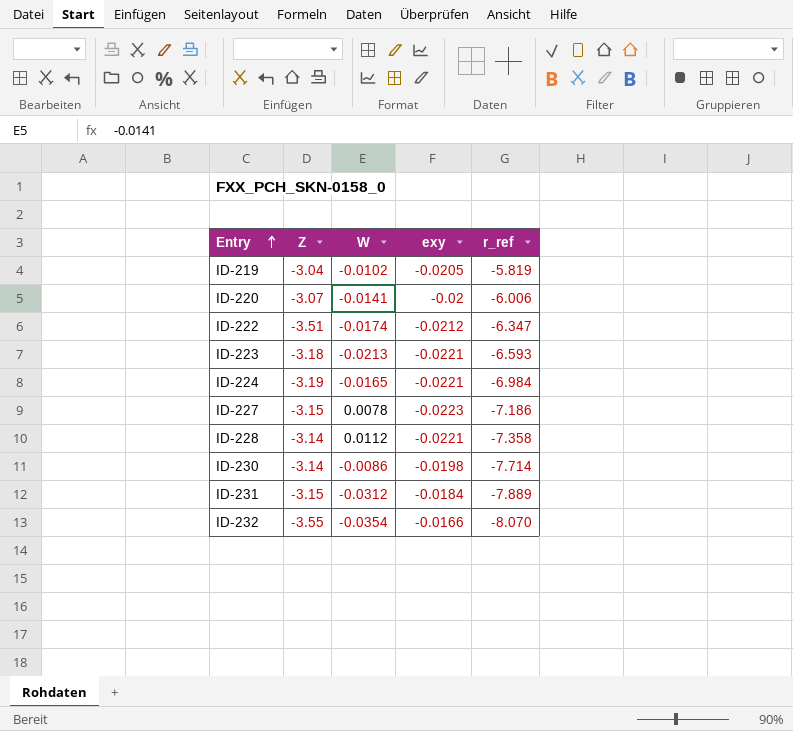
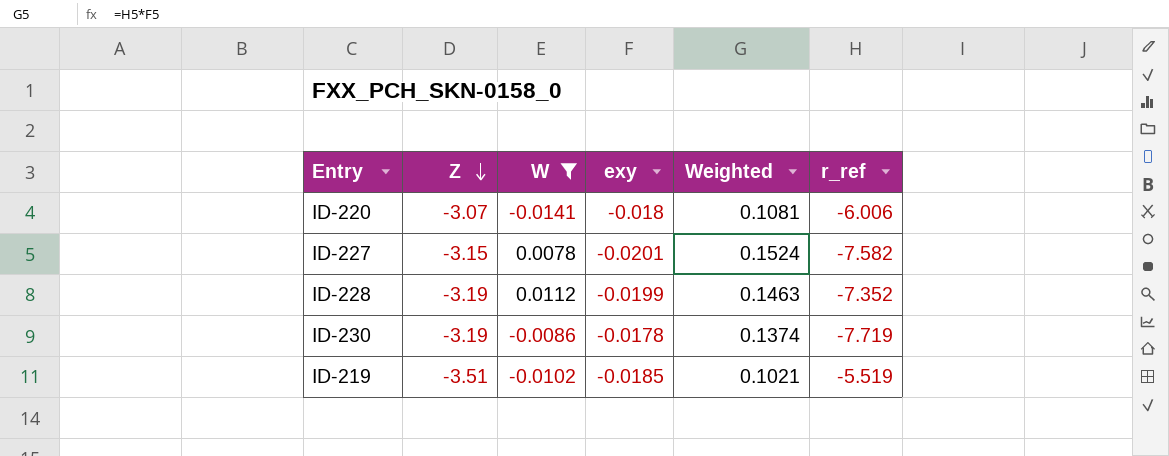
filter: none -> W >= -0.0141
row order: Entry ascending -> Z descending
column Weighted | formula: none -> [exy] * [r_ref]
ID-220 | exy: -0.02 -> -0.018
ID-227 | exy: -0.0223 -> -0.0201
ID-227 | r_ref: -7.186 -> -7.582
ID-228 | Z: -3.14 -> -3.19
ID-228 | exy: -0.0221 -> -0.0199
ID-228 | r_ref: -7.358 -> -7.352
ID-230 | Z: -3.14 -> -3.19
ID-230 | exy: -0.0198 -> -0.0178
ID-230 | r_ref: -7.714 -> -7.719
ID-219 | Z: -3.04 -> -3.51
ID-219 | exy: -0.0205 -> -0.0185
ID-219 | r_ref: -5.819 -> -5.519

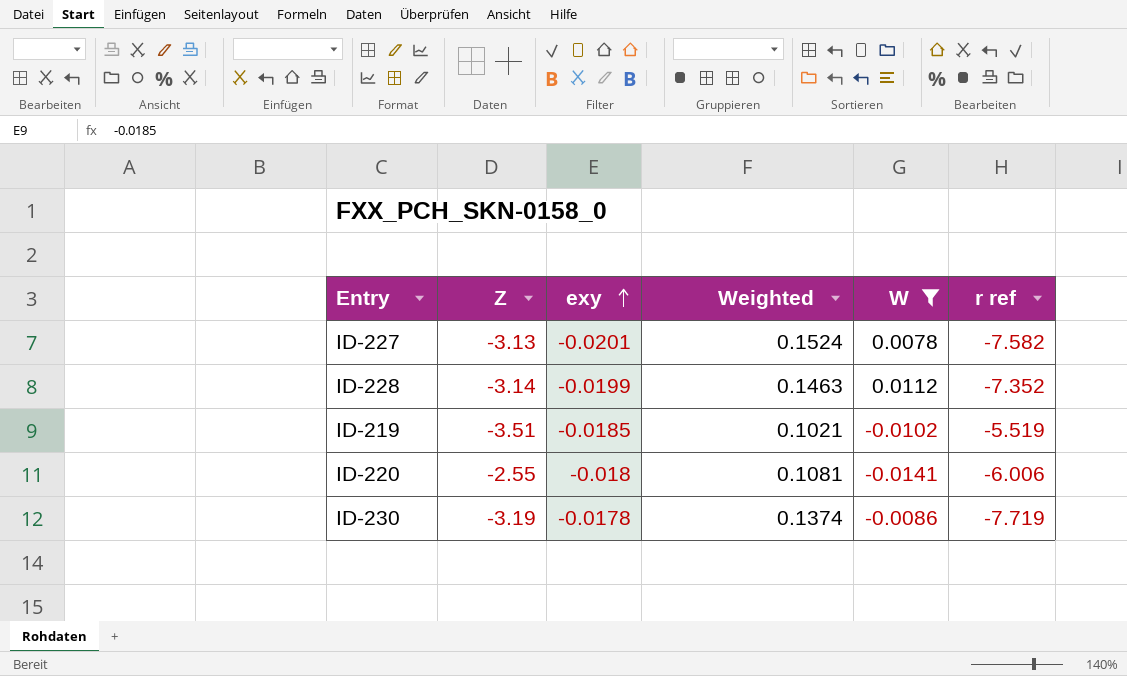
row order: Z descending -> exy ascending
column W | position: 3 -> 5
column name: r_ref -> r ref
ID-227 | Z: -3.15 -> -3.13
ID-228 | Z: -3.19 -> -3.14
ID-220 | Z: -3.07 -> -2.55

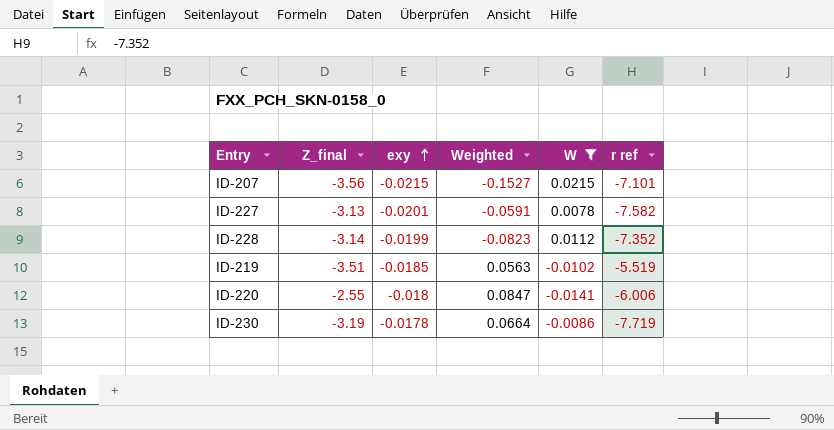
column name: Z -> Z_final
column Weighted | formula: [exy] * [r ref] -> [W] * [r ref]
row ID-207: none -> -3.56 | -0.0215 | -0.1527 | 0.0215 | -7.101

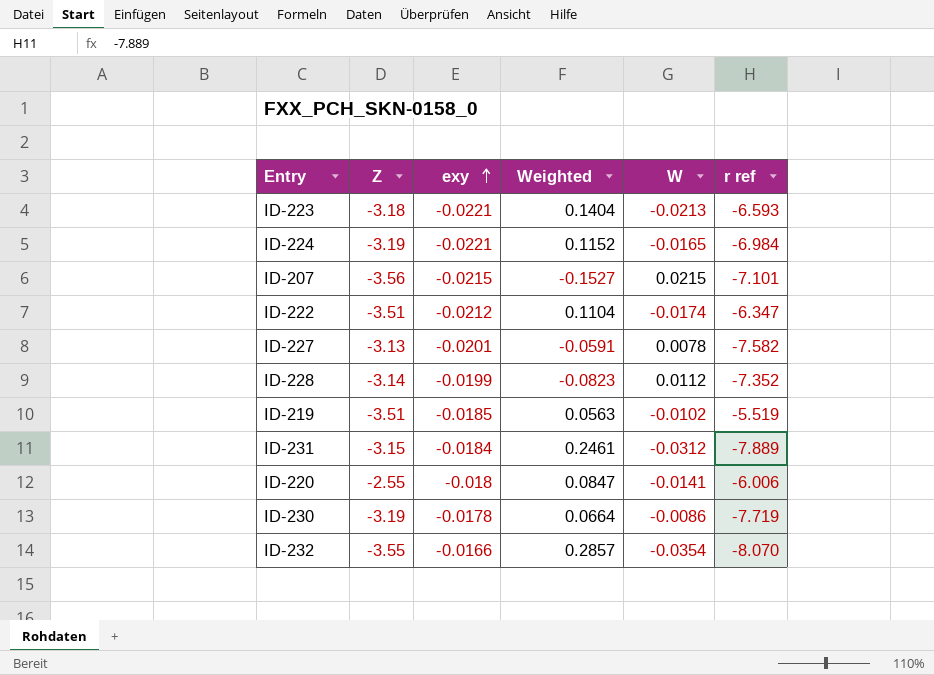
filter: W >= -0.0141 -> none
column name: Z_final -> Z

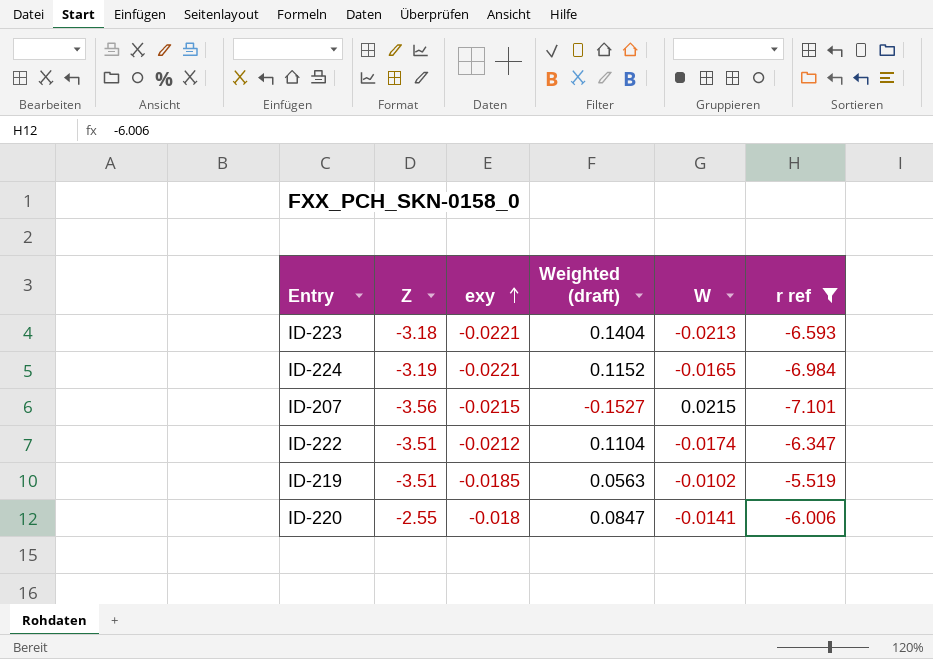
filter: none -> r ref >= -7.101
column name: Weighted -> Weighted (draft)

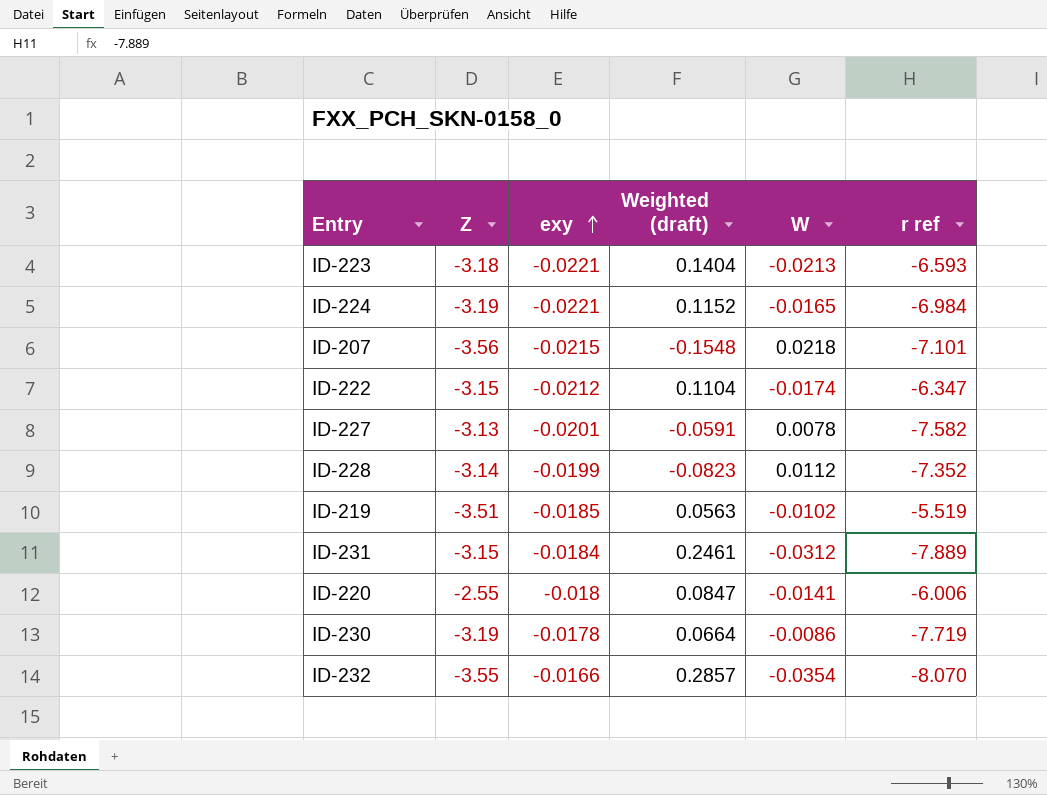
filter: r ref >= -7.101 -> none
ID-207 | Weighted (draft): -0.1527 -> -0.1548
ID-207 | W: 0.0215 -> 0.0218
ID-222 | Z: -3.51 -> -3.15

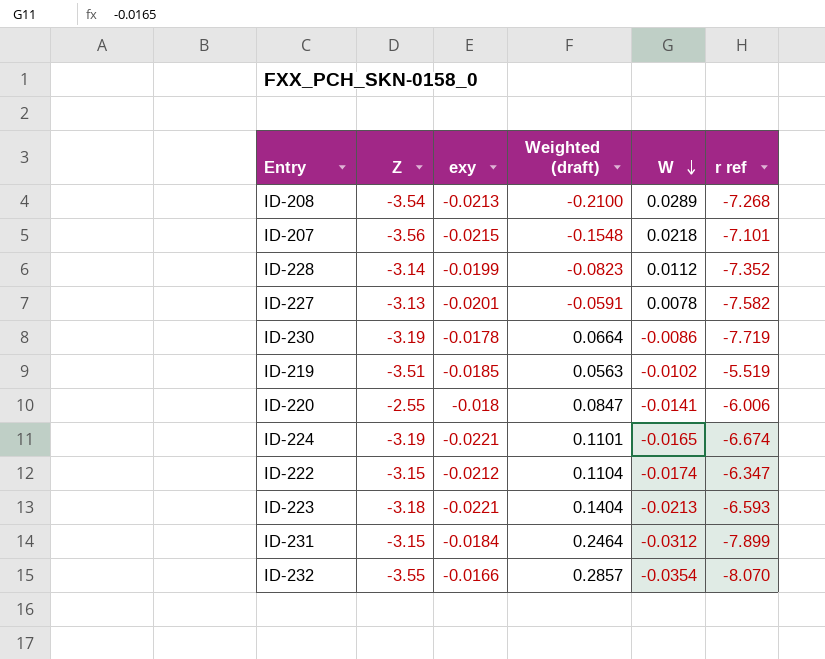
row order: exy ascending -> W descending
row ID-208: none -> -3.54 | -0.0213 | -0.2100 | 0.0289 | -7.268
ID-224 | Weighted (draft): 0.1152 -> 0.1101
ID-224 | r ref: -6.984 -> -6.674
ID-231 | Weighted (draft): 0.2461 -> 0.2464
ID-231 | r ref: -7.889 -> -7.899

